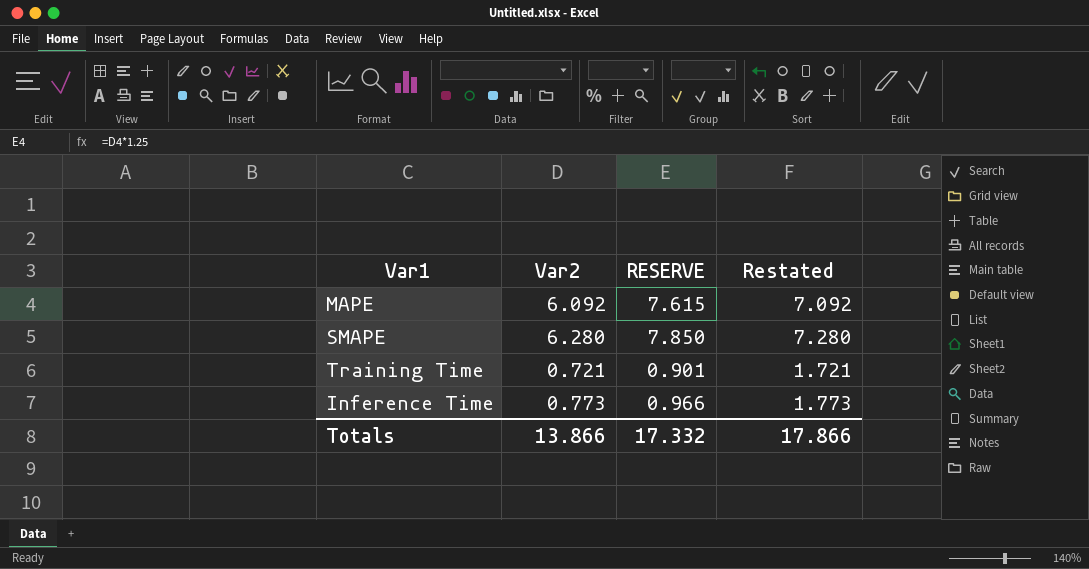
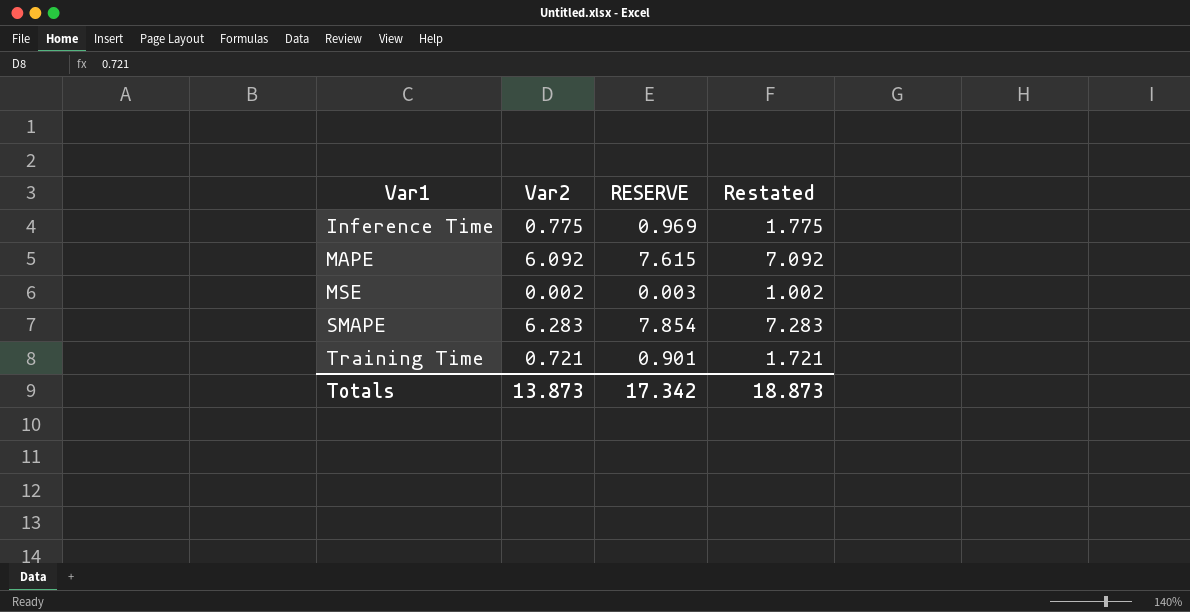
row order: none -> Var1 ascending
Inference Time | Var2: 0.773 -> 0.775
Inference Time | RESERVE: 0.966 -> 0.969
Inference Time | Restated: 1.773 -> 1.775
row MSE: none -> 0.002 | 0.003 | 1.002
SMAPE | Var2: 6.280 -> 6.283
SMAPE | RESERVE: 7.850 -> 7.854
SMAPE | Restated: 7.280 -> 7.283
Totals | Var2: 13.866 -> 13.873
Totals | RESERVE: 17.332 -> 17.342
Totals | Restated: 17.866 -> 18.873

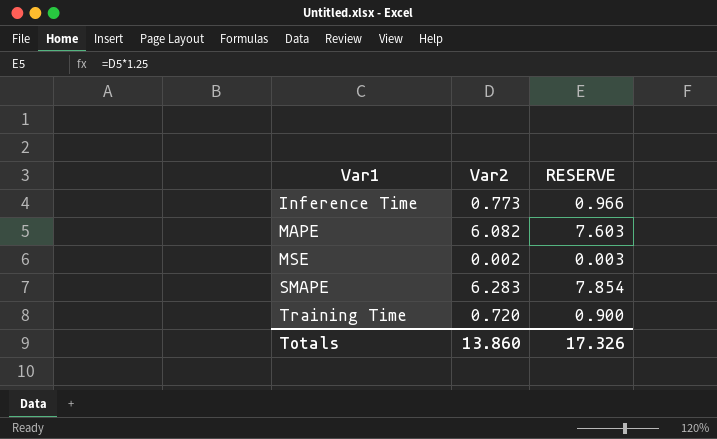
column Restated | formula: [Var2] + 1 -> none
Inference Time | Var2: 0.775 -> 0.773
Inference Time | RESERVE: 0.969 -> 0.966
MAPE | Var2: 6.092 -> 6.082
MAPE | RESERVE: 7.615 -> 7.603
Training Time | Var2: 0.721 -> 0.720
Training Time | RESERVE: 0.901 -> 0.900
Totals | Var2: 13.873 -> 13.860
Totals | RESERVE: 17.342 -> 17.326

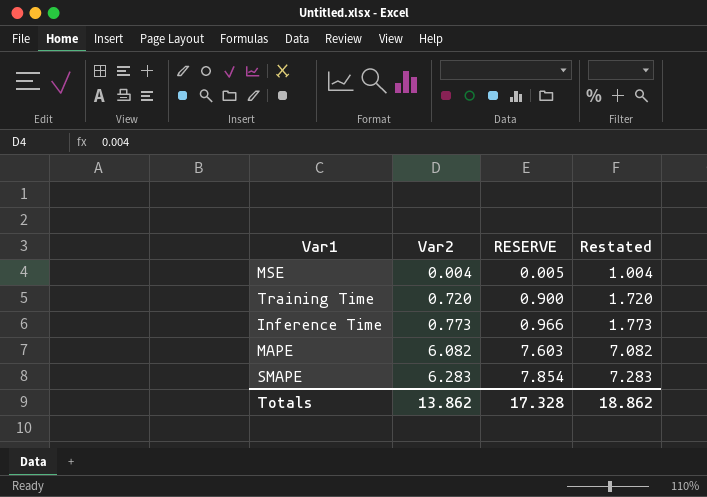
row order: Var1 ascending -> Var2 ascending
column Restated | formula: none -> [Var2] + 1
MSE | Var2: 0.002 -> 0.004
MSE | RESERVE: 0.003 -> 0.005
Totals | Var2: 13.860 -> 13.862
Totals | RESERVE: 17.326 -> 17.328

